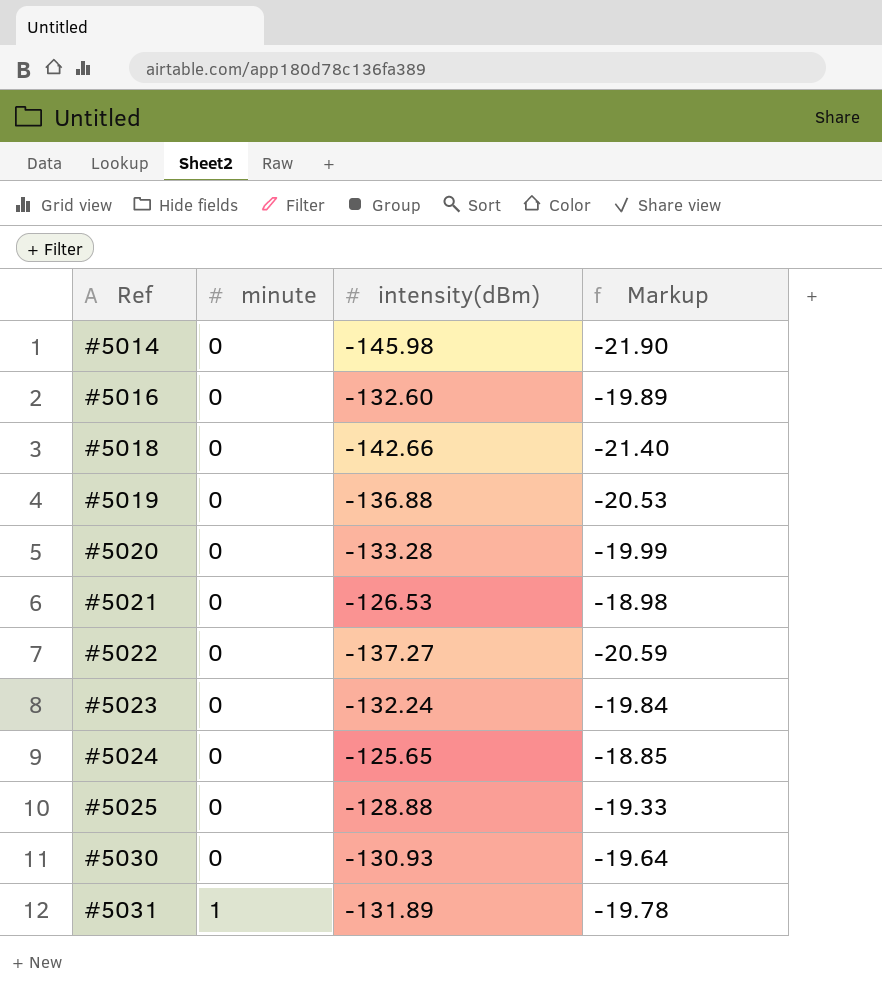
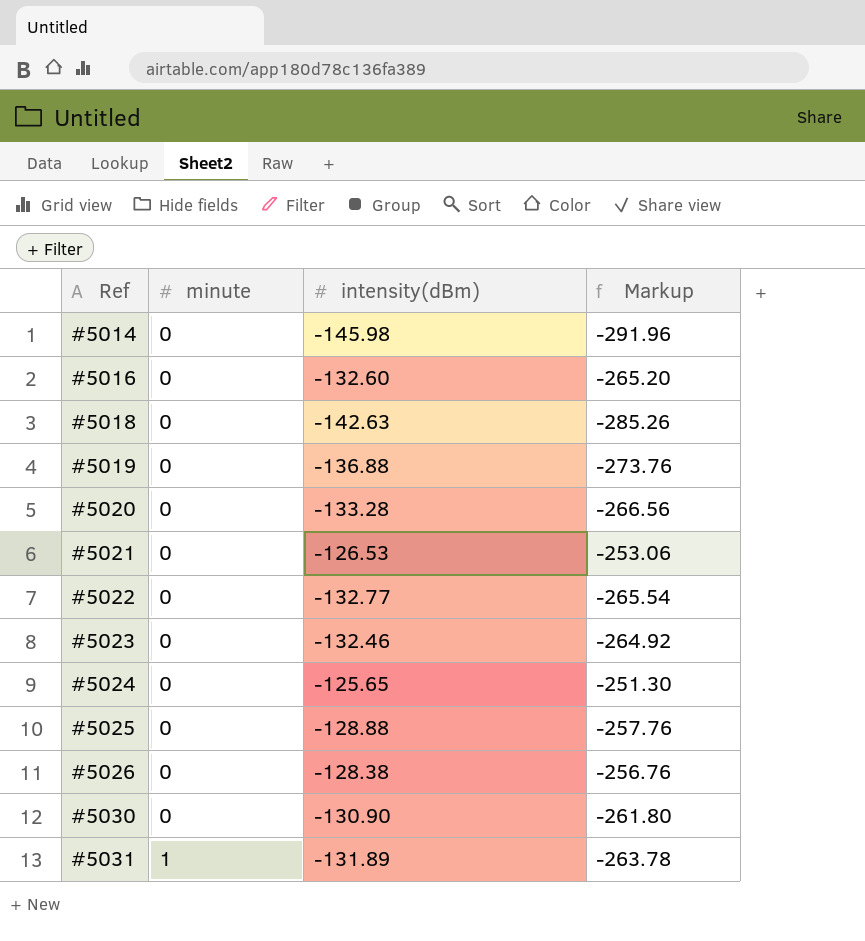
column Markup | formula: [intensity(dBm)] * 0.15 -> [intensity(dBm)] * 2
#5018 | intensity(dBm): -142.66 -> -142.63
#5022 | intensity(dBm): -137.27 -> -132.77
#5023 | intensity(dBm): -132.24 -> -132.46
row #5026: none -> 0 | -128.38 | -256.76
#5030 | intensity(dBm): -130.93 -> -130.90

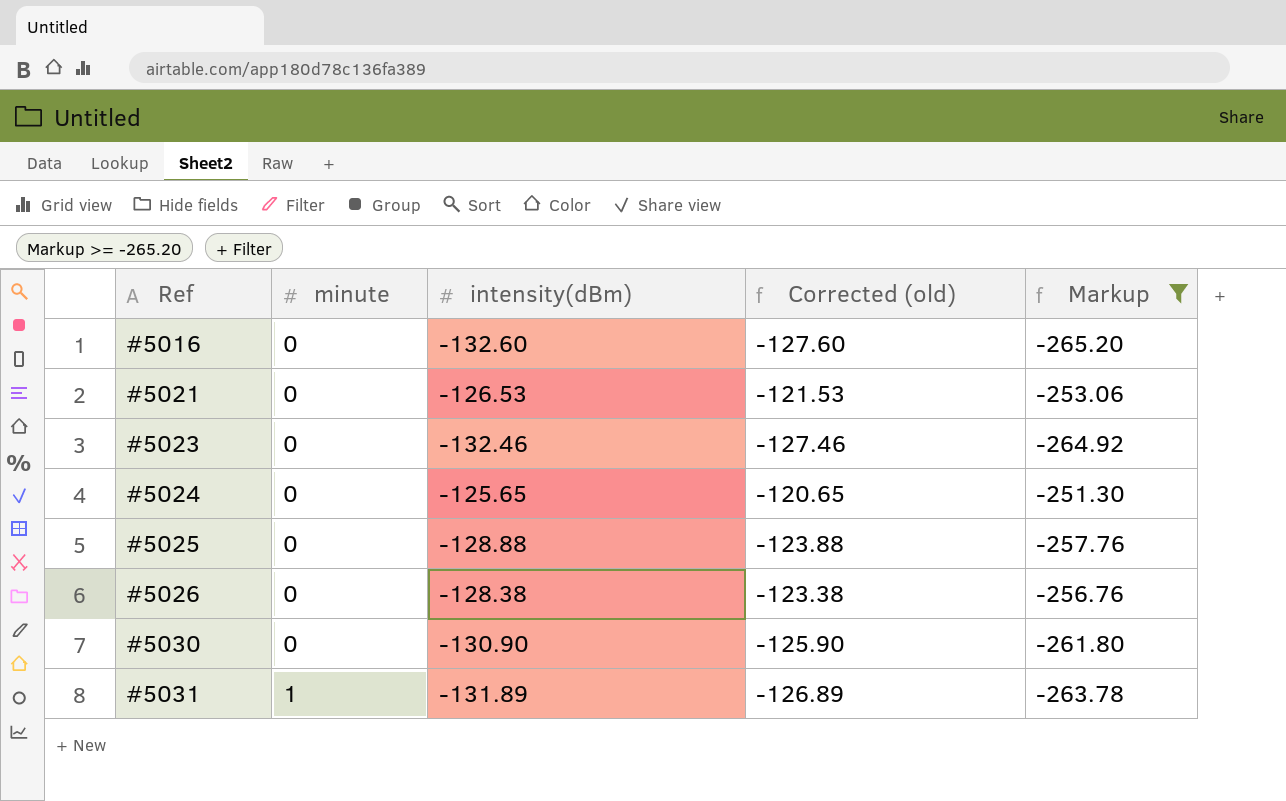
filter: none -> Markup >= -265.20
column Corrected (old) | formula: none -> [intensity(dBm)] + 5

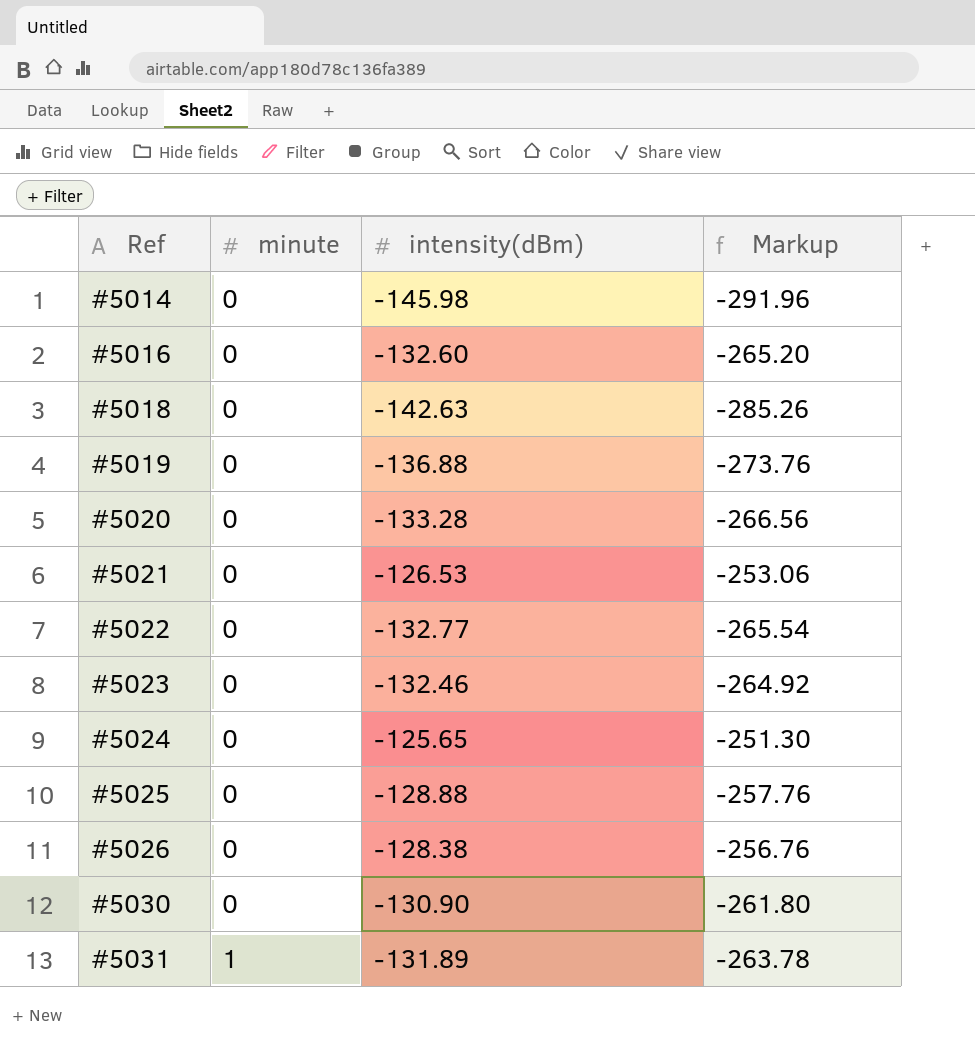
filter: Markup >= -265.20 -> none
column Corrected (old) | formula: [intensity(dBm)] + 5 -> none

